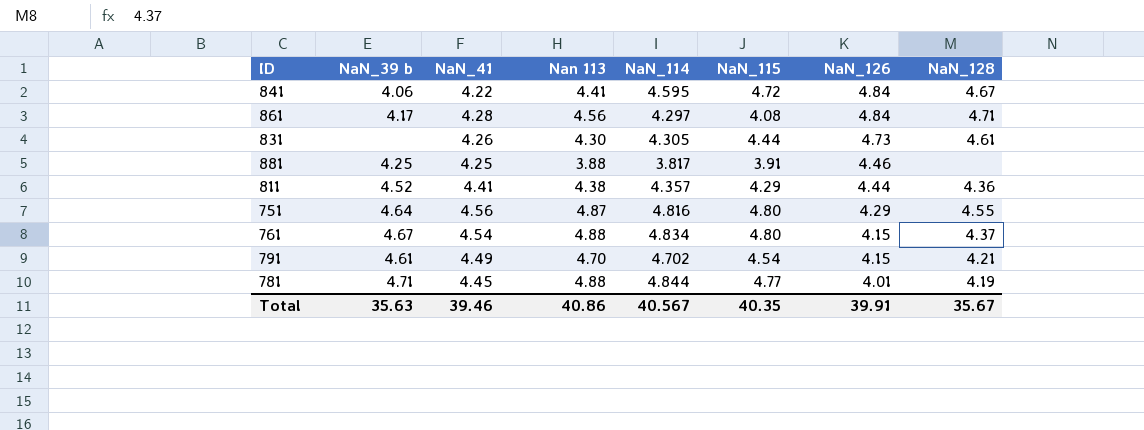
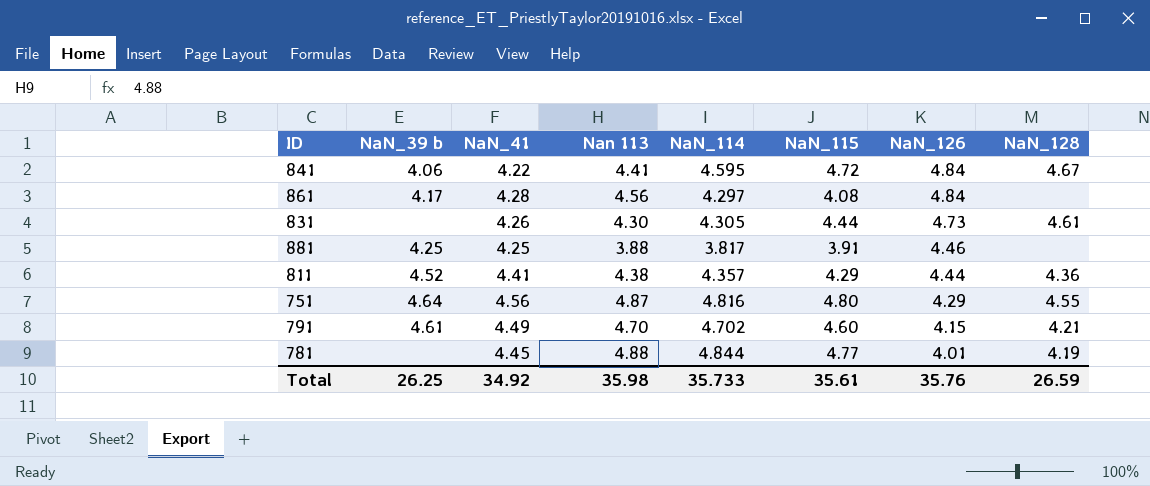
row 761: 4.67 | 4.54 | 4.88 | 4.834 | 4.80 | 4.15 | 4.37 -> none
861 | NaN_128: 4.71 -> none
791 | NaN_115: 4.54 -> 4.60
781 | NaN_39 b: 4.71 -> none
Total | NaN_39 b: 35.63 -> 26.25
Total | NaN_41: 39.46 -> 34.92
Total | Nan 113: 40.86 -> 35.98
Total | NaN_114: 40.567 -> 35.733
Total | NaN_115: 40.35 -> 35.61
Total | NaN_126: 39.91 -> 35.76
Total | NaN_128: 35.67 -> 26.59

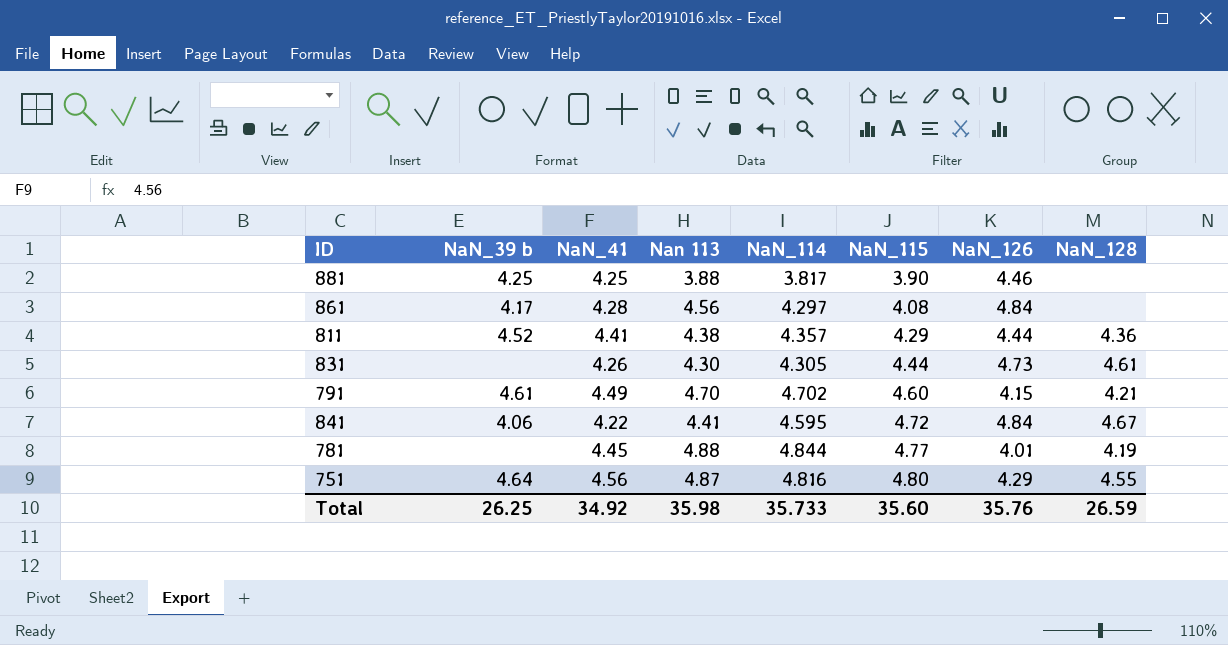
row order: NaN_126 descending -> NaN_115 ascending
881 | NaN_115: 3.91 -> 3.90
Total | NaN_115: 35.61 -> 35.60

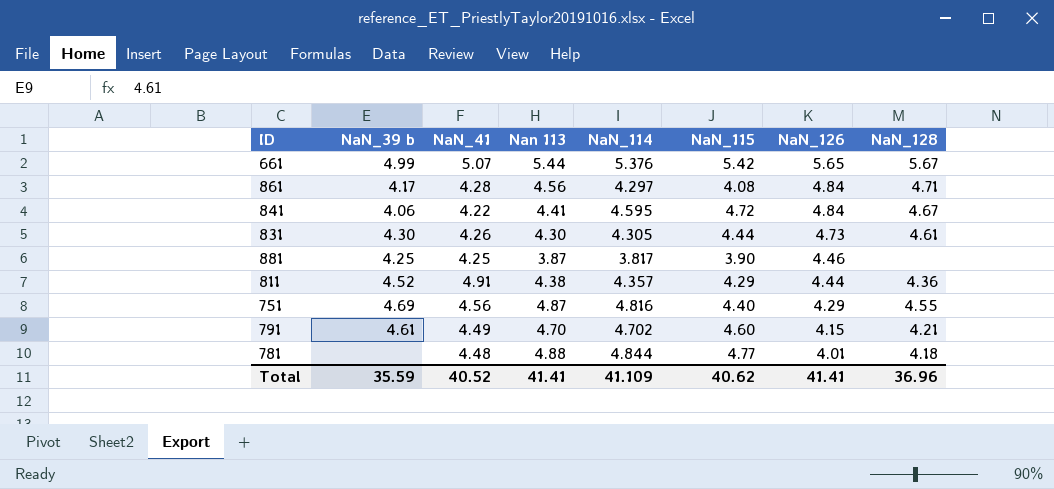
row order: NaN_115 ascending -> NaN_126 descending
row 661: none -> 4.99 | 5.07 | 5.44 | 5.376 | 5.42 | 5.65 | 5.67
861 | NaN_128: none -> 4.71
831 | NaN_39 b: none -> 4.30
881 | Nan 113: 3.88 -> 3.87
811 | NaN_41: 4.41 -> 4.91
751 | NaN_39 b: 4.64 -> 4.69
751 | NaN_115: 4.80 -> 4.40
781 | NaN_41: 4.45 -> 4.48
781 | NaN_128: 4.19 -> 4.18
Total | NaN_39 b: 26.25 -> 35.59
Total | NaN_41: 34.92 -> 40.52
Total | Nan 113: 35.98 -> 41.41
Total | NaN_114: 35.733 -> 41.109
Total | NaN_115: 35.60 -> 40.62
Total | NaN_126: 35.76 -> 41.41
Total | NaN_128: 26.59 -> 36.96

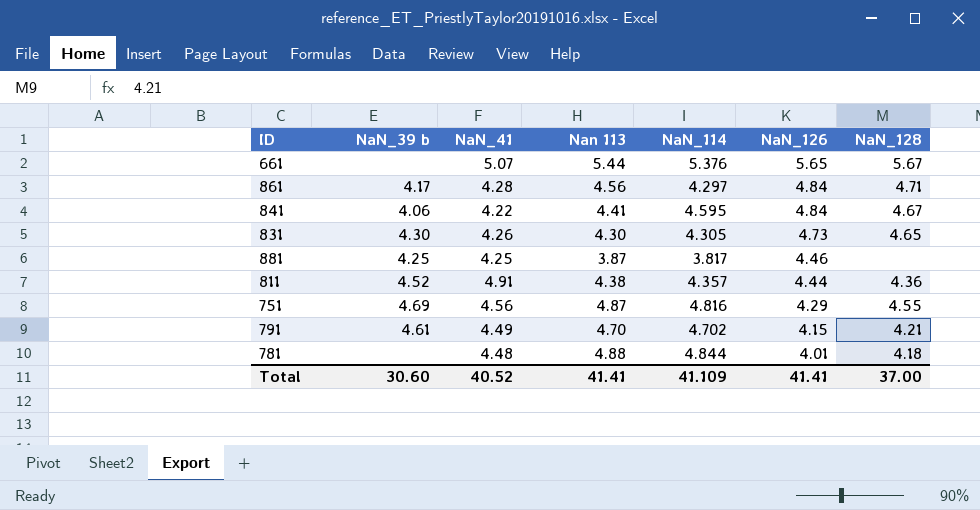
column NaN_115 | position: 6 -> none
661 | NaN_39 b: 4.99 -> none
831 | NaN_128: 4.61 -> 4.65
Total | NaN_39 b: 35.59 -> 30.60
Total | NaN_128: 36.96 -> 37.00

